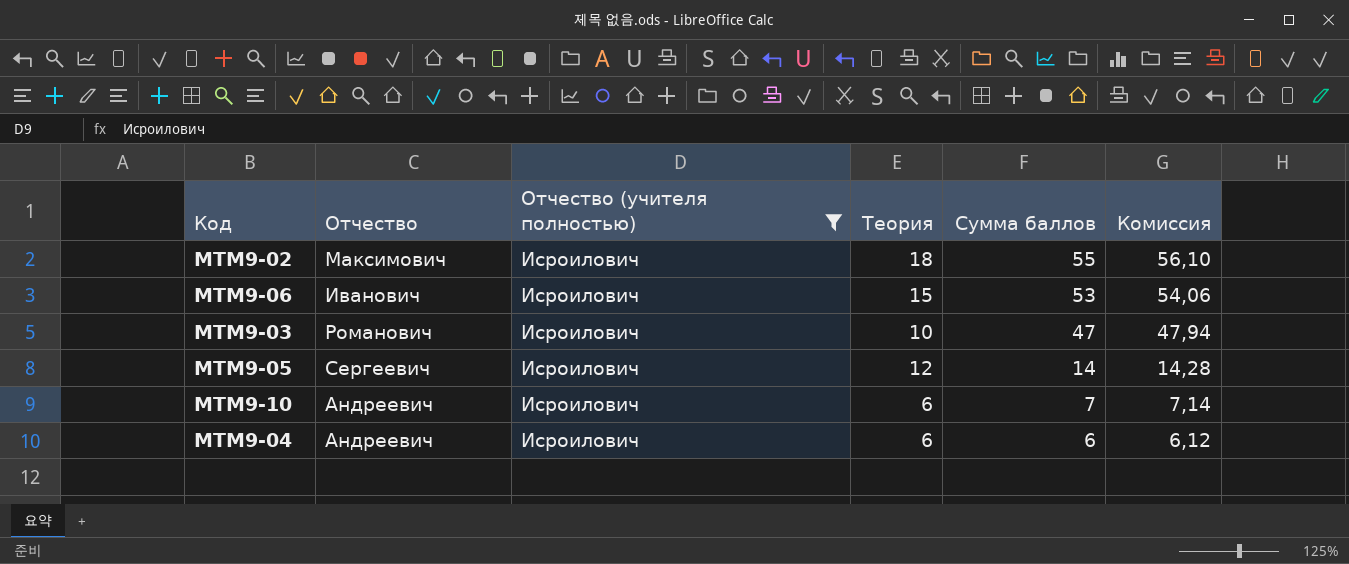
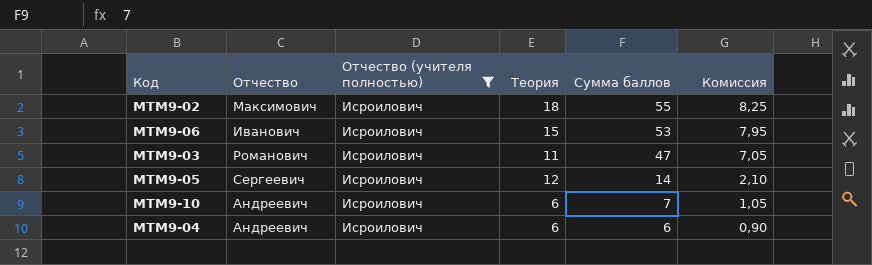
column Комиссия | formula: [Сумма баллов] * 1,02 -> [Сумма баллов] * 0,15
МТМ9-03 | Теория: 10 -> 11

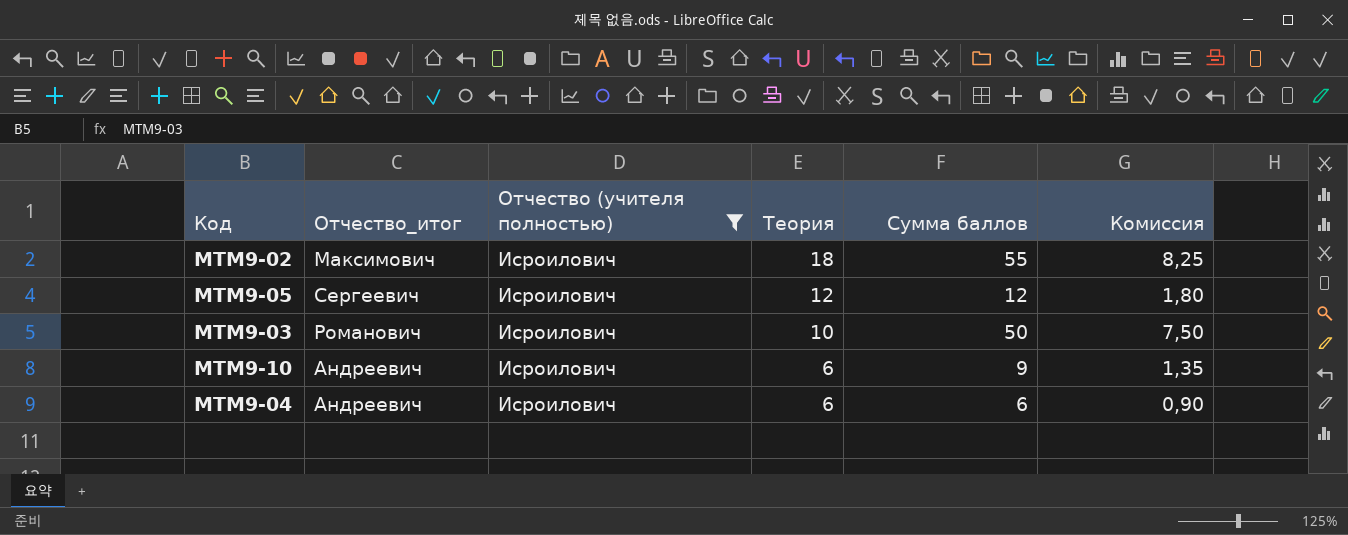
row order: Сумма баллов descending -> Теория descending
column name: Отчество -> Отчество_итог
row МТМ9-06: Иванович | Исроилович | 15 | 53 | 7,95 -> none
МТМ9-05 | Сумма баллов: 14 -> 12
МТМ9-05 | Комиссия: 2,10 -> 1,80
МТМ9-03 | Теория: 11 -> 10
МТМ9-03 | Сумма баллов: 47 -> 50
МТМ9-03 | Комиссия: 7,05 -> 7,50
МТМ9-10 | Сумма баллов: 7 -> 9
МТМ9-10 | Комиссия: 1,05 -> 1,35

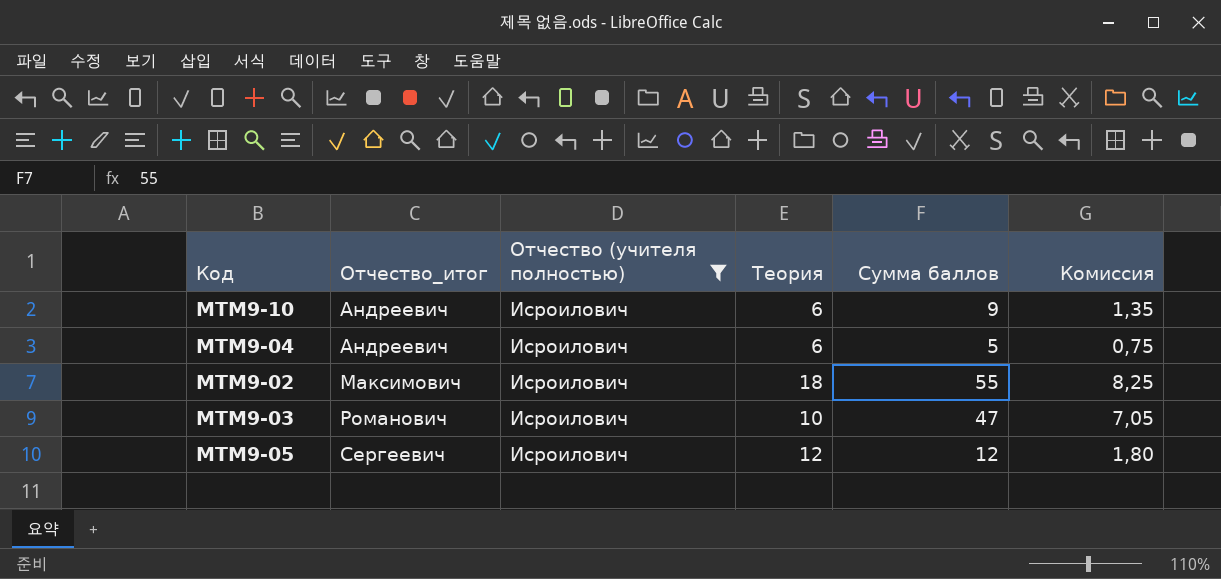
row order: Теория descending -> Отчество_итог ascending
МТМ9-04 | Сумма баллов: 6 -> 5
МТМ9-04 | Комиссия: 0,90 -> 0,75
МТМ9-03 | Сумма баллов: 50 -> 47
МТМ9-03 | Комиссия: 7,50 -> 7,05

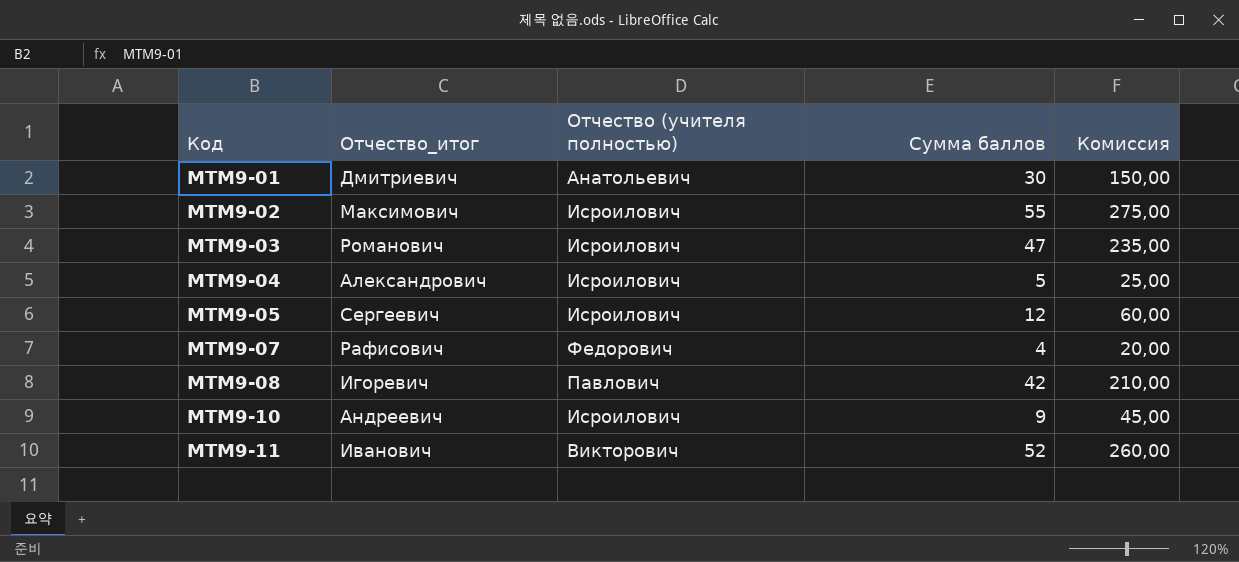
filter: Отчество (учителя полностью) = Исроилович -> none
row order: Отчество_итог ascending -> Код ascending
column Теория | position: 4 -> none
column Комиссия | formula: [Сумма баллов] * 0,15 -> [Сумма баллов] * 5
МТМ9-04 | Отчество_итог: Андреевич -> Александрович

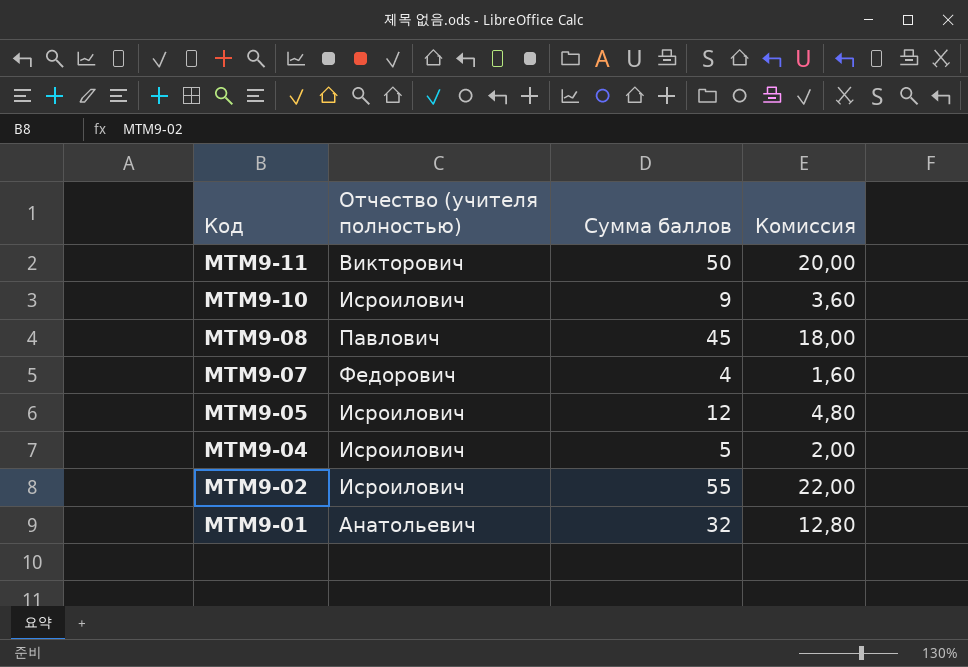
row order: Код ascending -> Код descending
column Отчество_итог | position: 2 -> none
column Комиссия | formula: [Сумма баллов] * 5 -> [Сумма баллов] * 0,4
row МТМ9-03: Романович | Исроилович | 47 | 235,00 -> none
МТМ9-11 | Сумма баллов: 52 -> 50
МТМ9-08 | Сумма баллов: 42 -> 45
МТМ9-01 | Сумма баллов: 30 -> 32

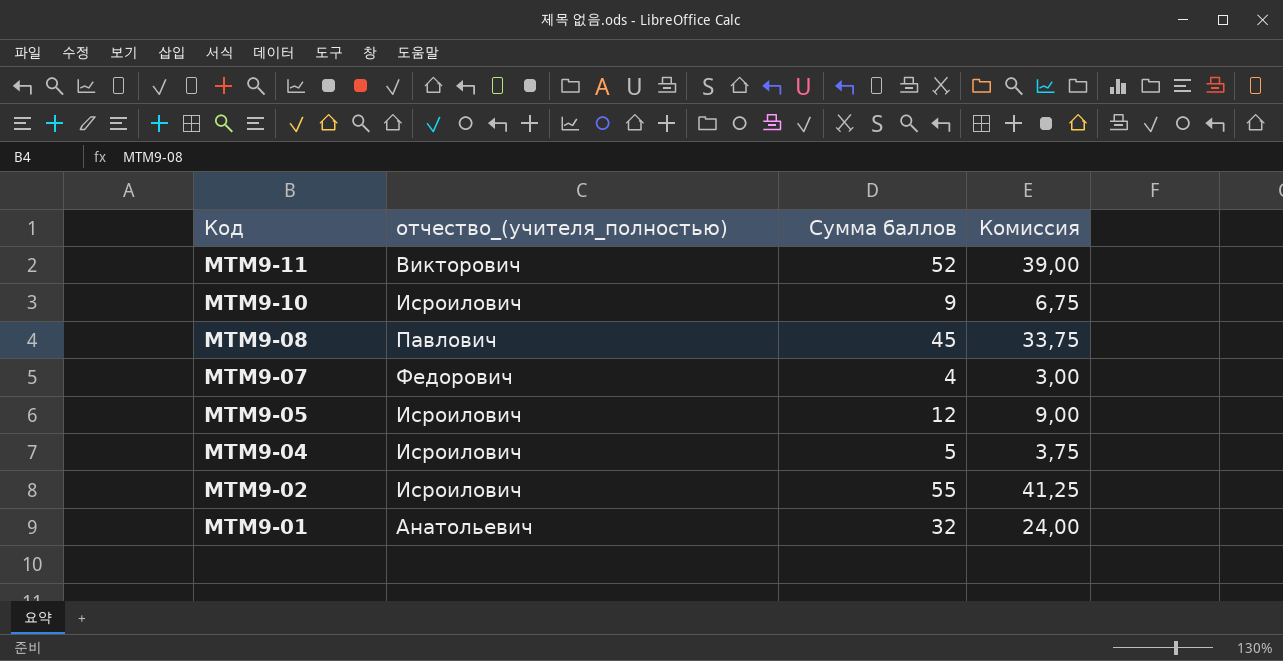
column name: Отчество (учителя полностью) -> отчество_(учителя_полностью)
column Комиссия | formula: [Сумма баллов] * 0,4 -> [Сумма баллов] * 0,75
МТМ9-11 | Сумма баллов: 50 -> 52

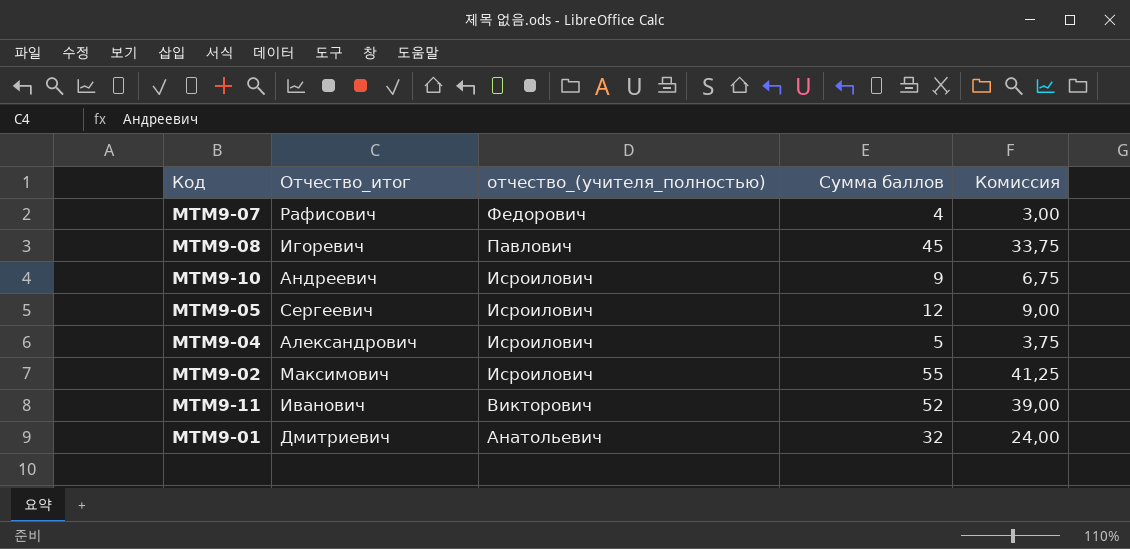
row order: Код descending -> отчество_(учителя_полностью) descending
column Отчество_итог | position: none -> 2

